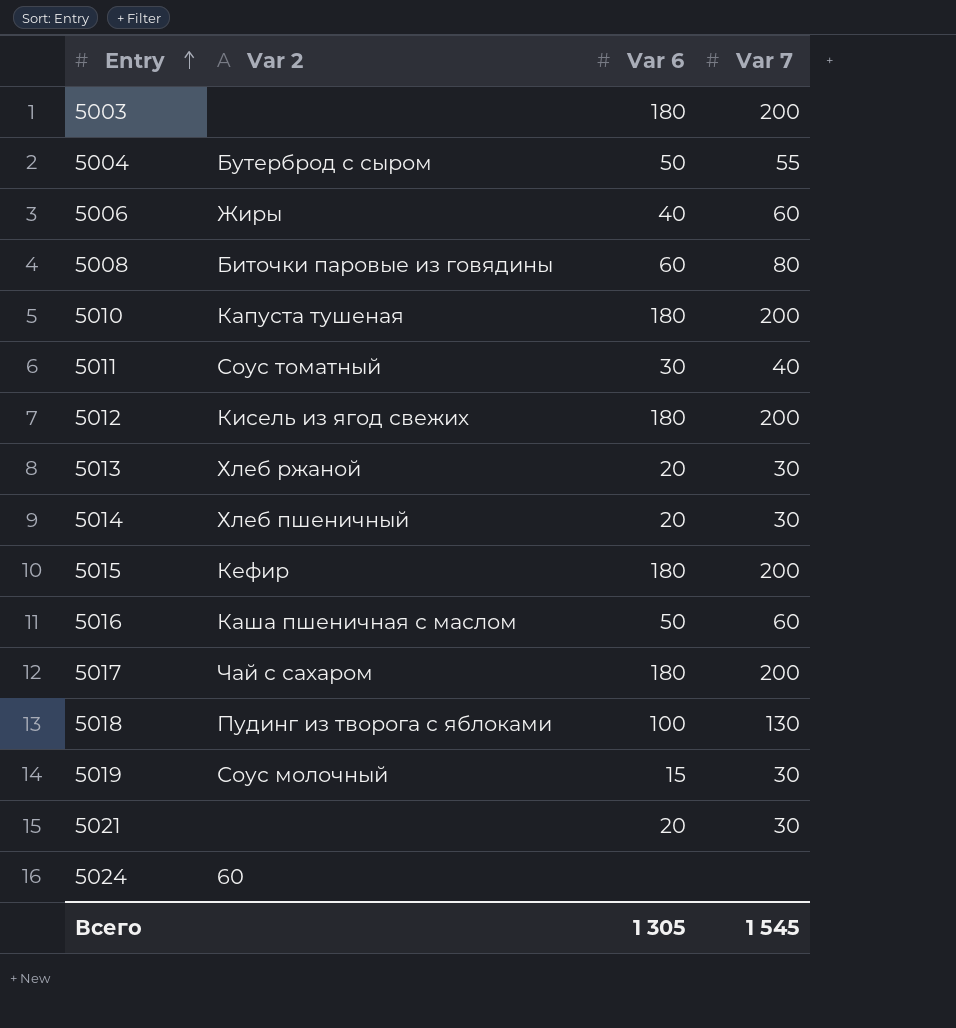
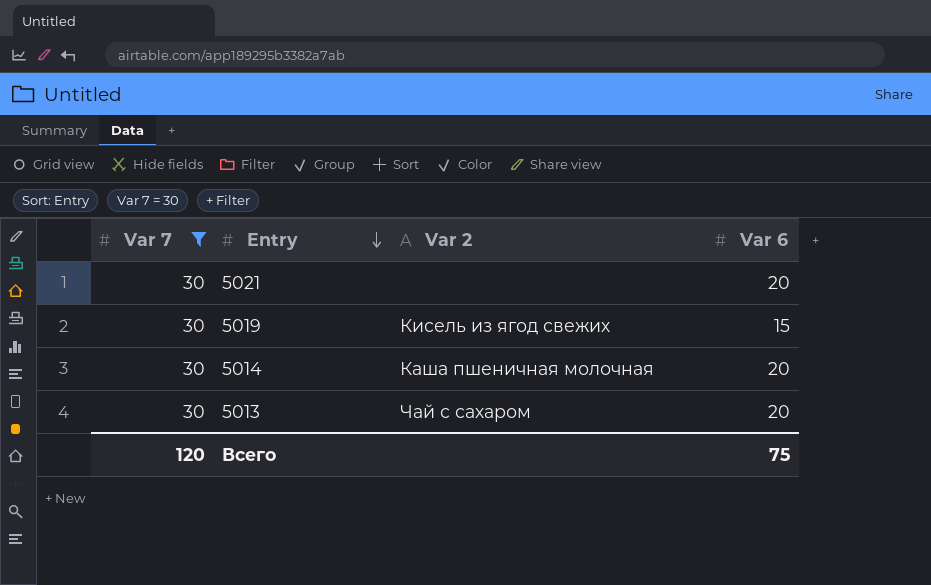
filter: none -> Var 7 = 30
row order: Entry ascending -> Entry descending
column Var 7 | position: 4 -> 1
5019 | Var 2: Соус молочный -> Кисель из ягод свежих
5014 | Var 2: Хлеб пшеничный -> Каша пшеничная молочная
5013 | Var 2: Хлеб ржаной -> Чай с сахаром
Всего | Var 7: 1 545 -> 120
Всего | Var 6: 1 305 -> 75

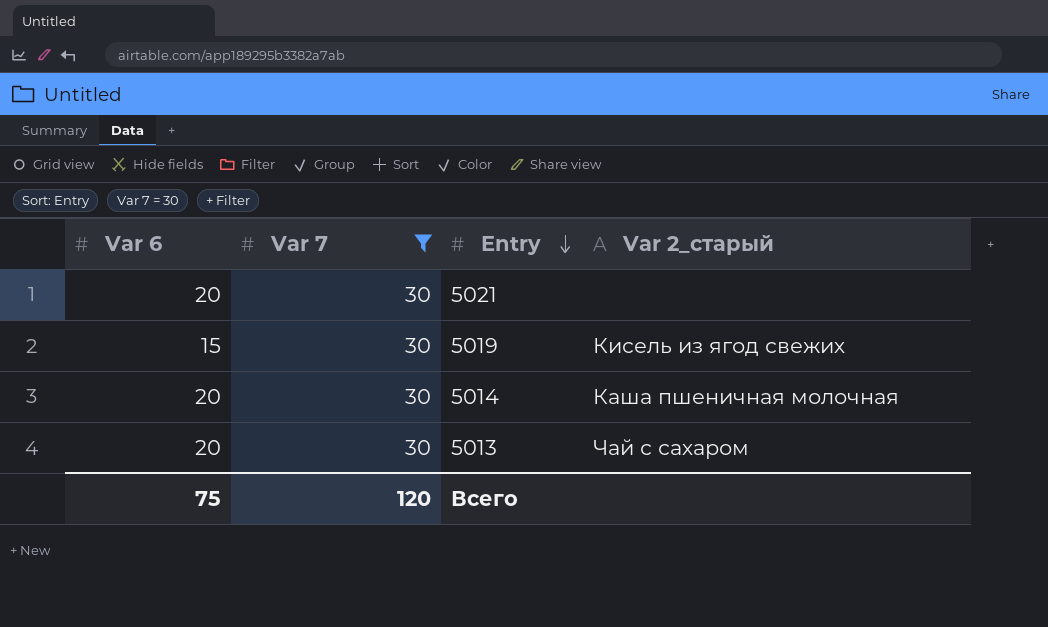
column Var 6 | position: 4 -> 1
column name: Var 2 -> Var 2_старый

